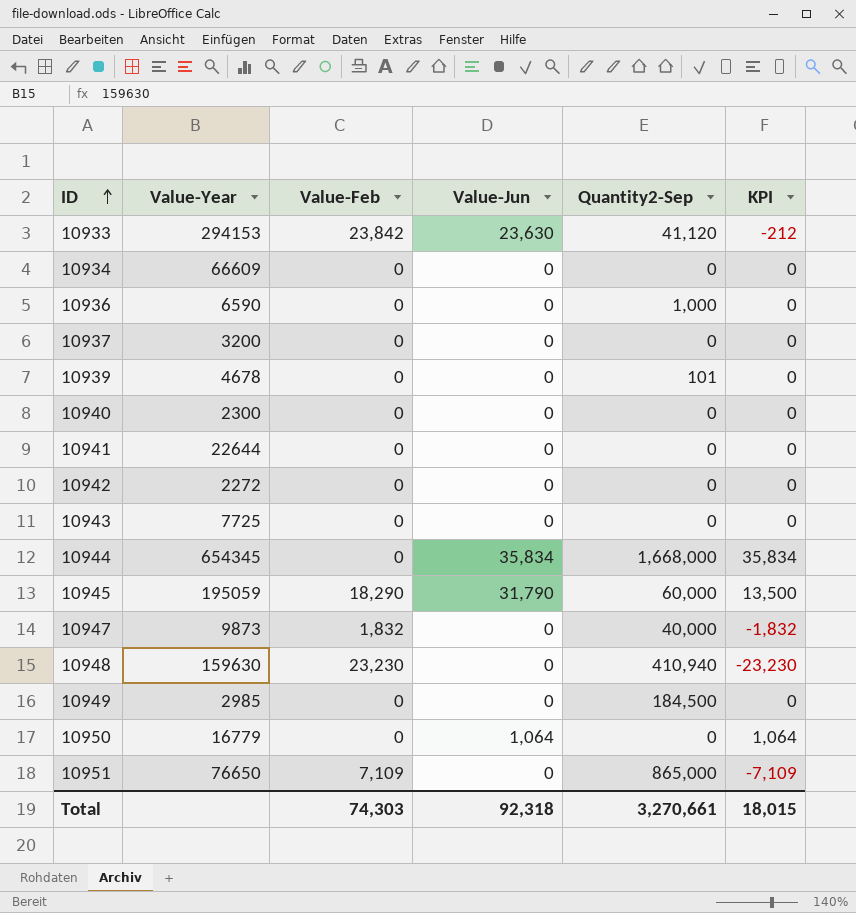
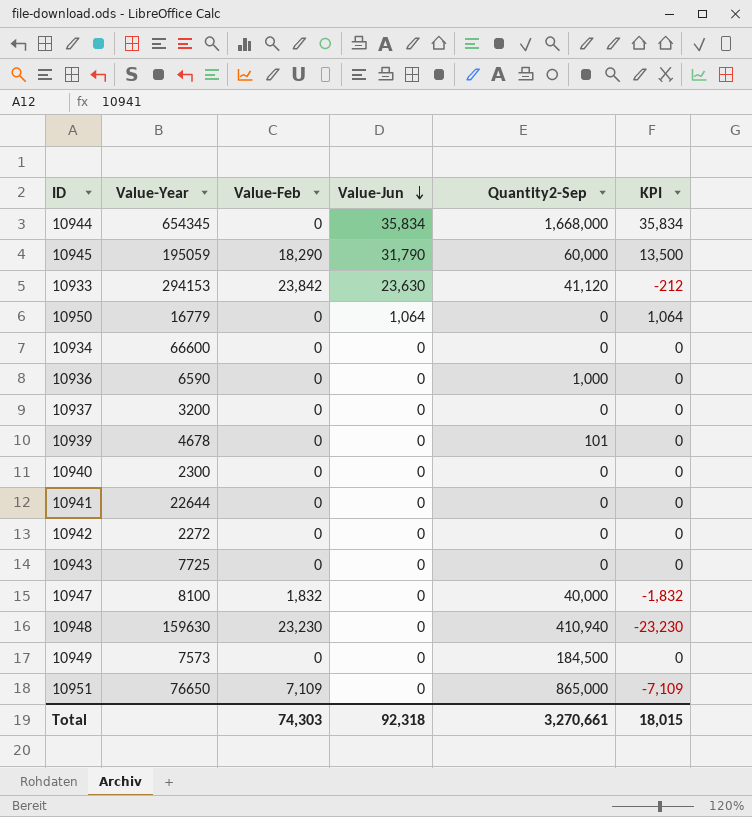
row order: ID ascending -> Value-Jun descending
10934 | Value-Year: 66609 -> 66600
10947 | Value-Year: 9873 -> 8100
10949 | Value-Year: 2985 -> 7573

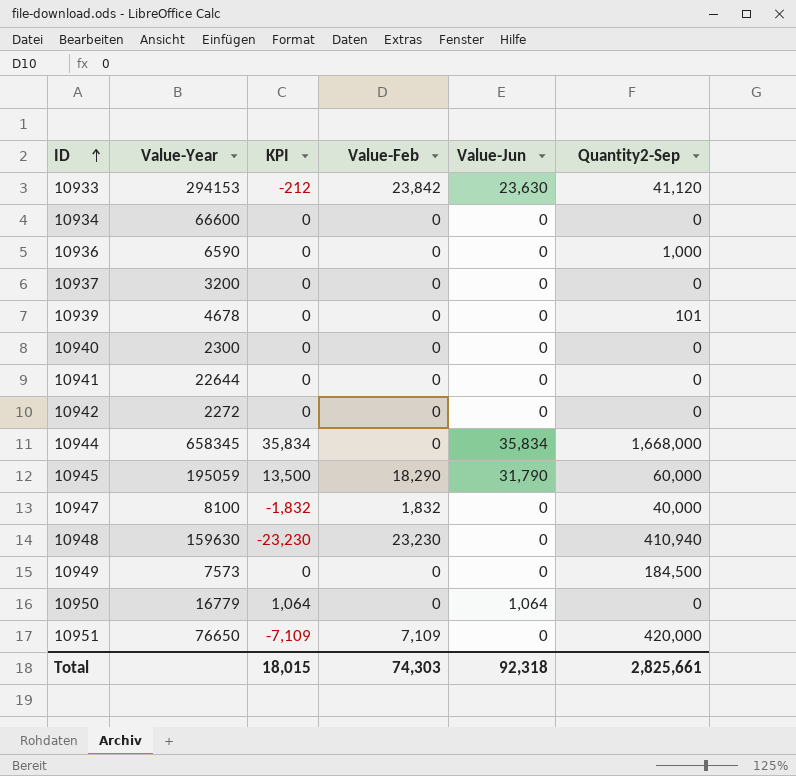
row order: Value-Jun descending -> ID ascending
column KPI | position: 6 -> 3
row 10943: 7725 | 0 | 0 | 0 | 0 -> none
10944 | Value-Year: 654345 -> 658345
10951 | Quantity2-Sep: 865,000 -> 420,000
Total | Quantity2-Sep: 3,270,661 -> 2,825,661

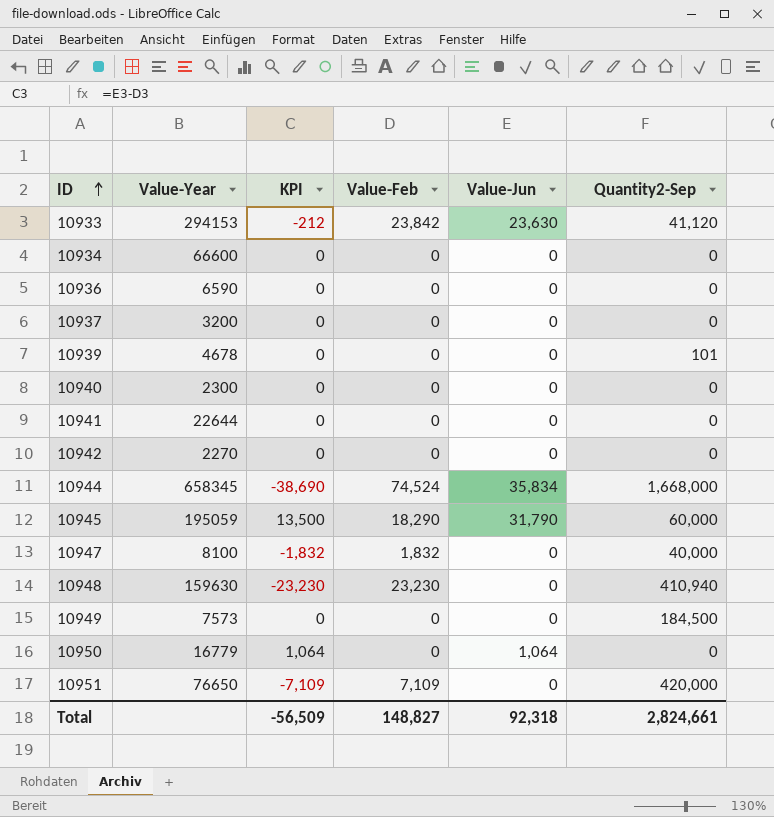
10936 | Quantity2-Sep: 1,000 -> 0
10942 | Value-Year: 2272 -> 2270
10944 | KPI: 35,834 -> -38,690
10944 | Value-Feb: 0 -> 74,524
Total | KPI: 18,015 -> -56,509
Total | Value-Feb: 74,303 -> 148,827
Total | Quantity2-Sep: 2,825,661 -> 2,824,661

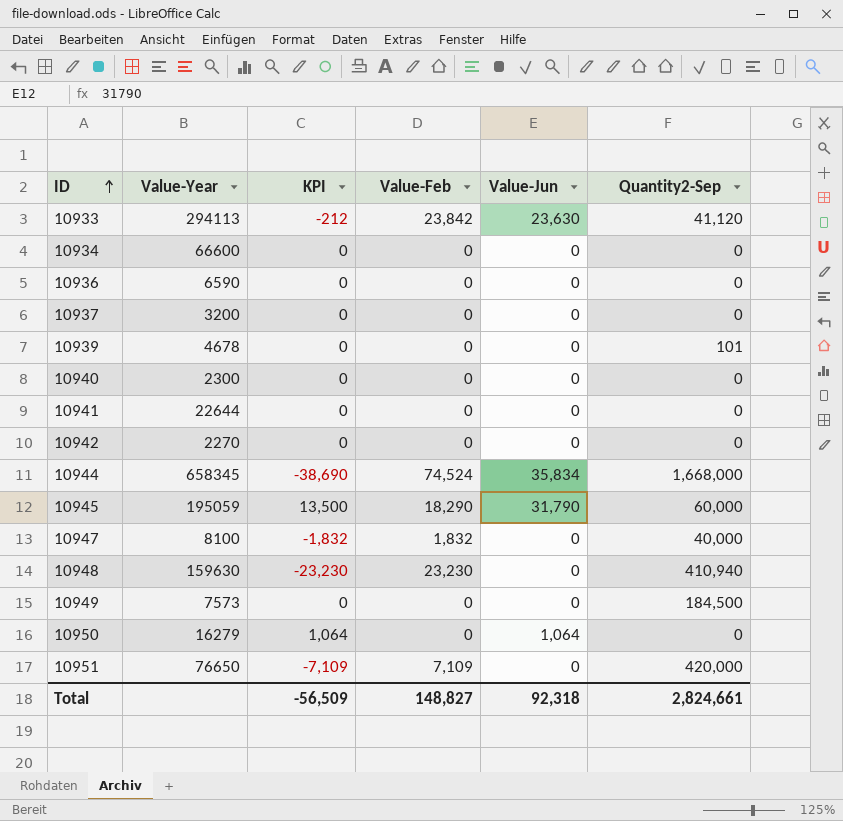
10933 | Value-Year: 294153 -> 294113
10950 | Value-Year: 16779 -> 16279

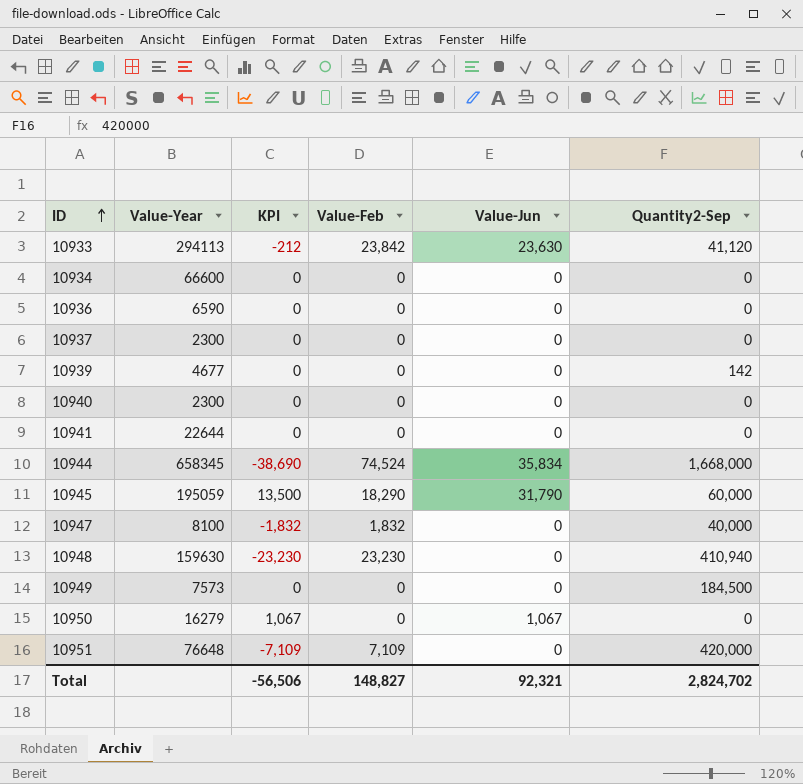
row 10942: 2270 | 0 | 0 | 0 | 0 -> none
10937 | Value-Year: 3200 -> 2300
10939 | Value-Year: 4678 -> 4677
10939 | Quantity2-Sep: 101 -> 142
10950 | KPI: 1,064 -> 1,067
10950 | Value-Jun: 1,064 -> 1,067
10951 | Value-Year: 76650 -> 76648
Total | KPI: -56,509 -> -56,506
Total | Value-Jun: 92,318 -> 92,321
Total | Quantity2-Sep: 2,824,661 -> 2,824,702

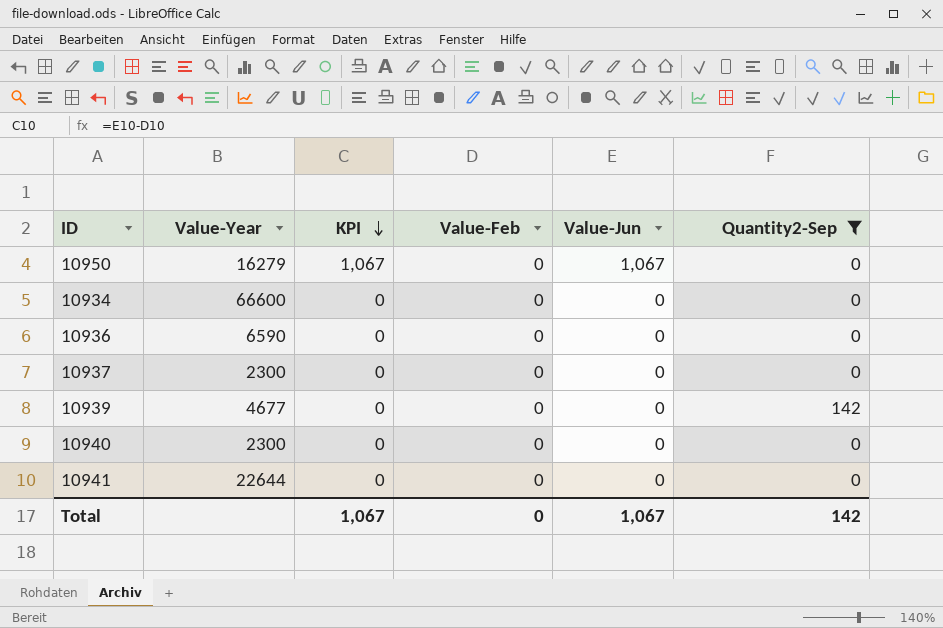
filter: none -> Quantity2-Sep <= 142
row order: ID ascending -> KPI descending
Total | KPI: -56,506 -> 1,067
Total | Value-Feb: 148,827 -> 0
Total | Value-Jun: 92,321 -> 1,067
Total | Quantity2-Sep: 2,824,702 -> 142

